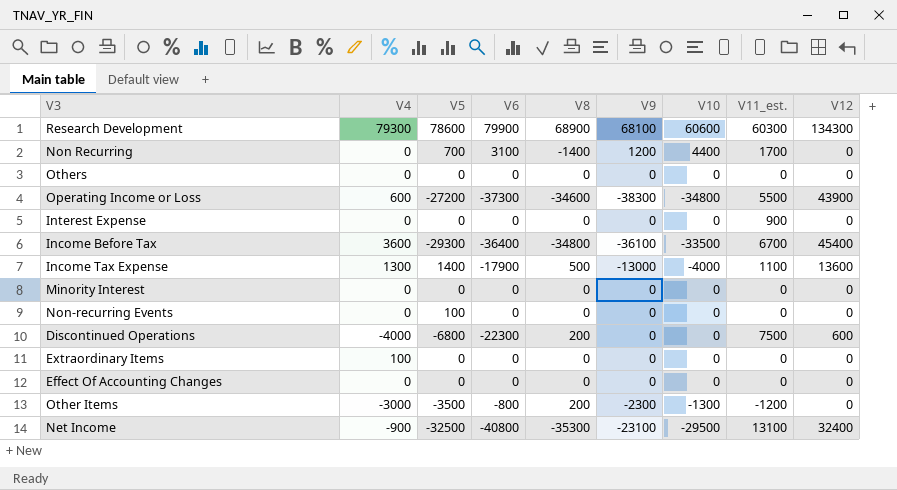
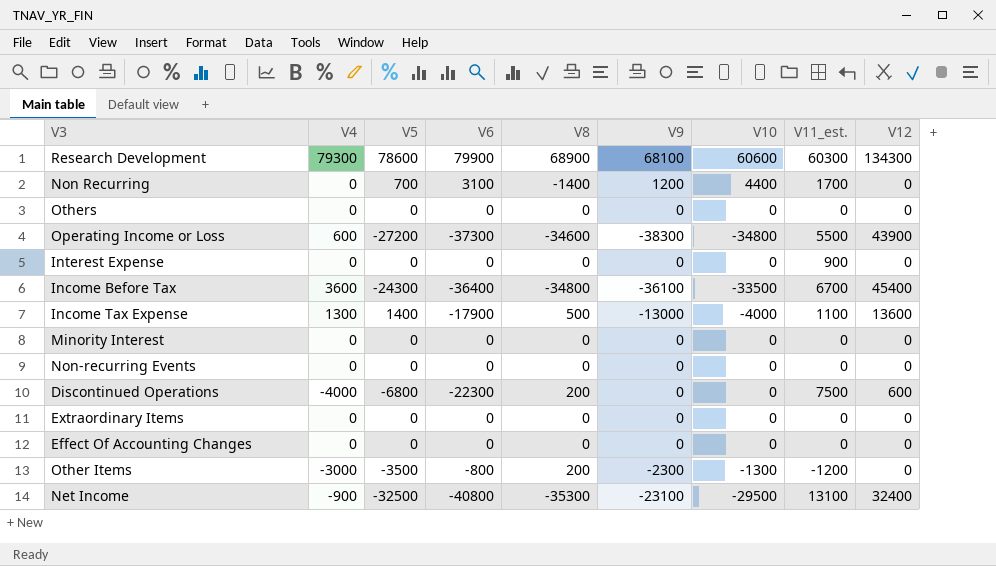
Income Before Tax | V5: -29300 -> -24300
Non-recurring Events | V5: 100 -> 0
Extraordinary Items | V4: 100 -> 0

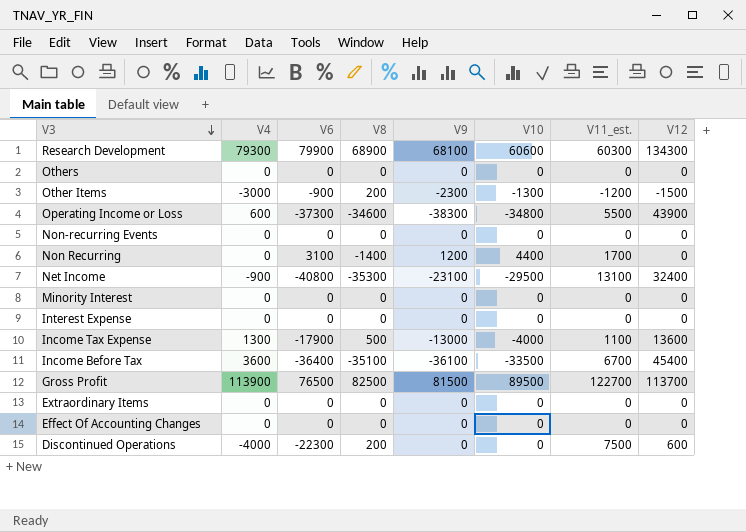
row order: none -> V3 descending
column V5 | position: 3 -> none
Other Items | V6: -800 -> -900
Other Items | V12: 0 -> -1500
Interest Expense | V11_est.: 900 -> 0
Income Before Tax | V8: -34800 -> -35100
row Gross Profit: none -> 113900 | 76500 | 82500 | 81500 | 89500 | 122700 | 113700

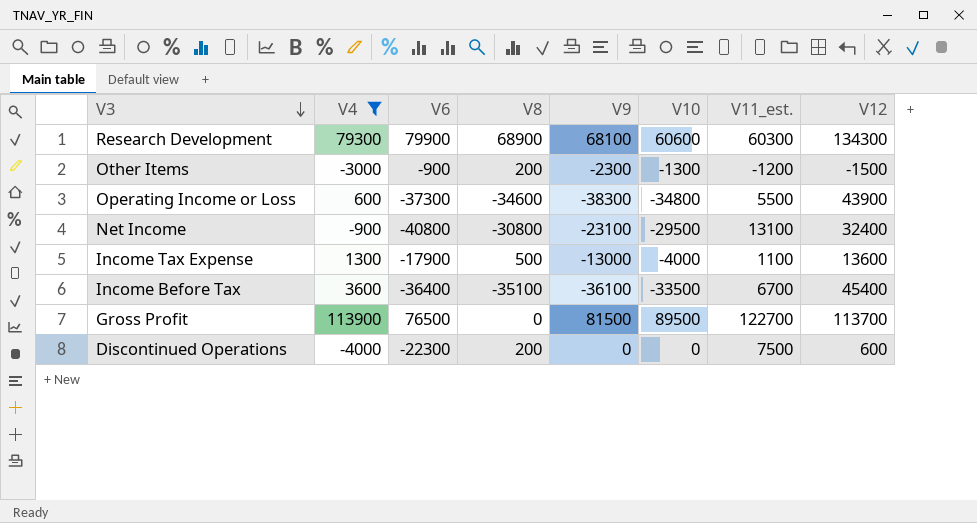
filter: none -> V4 != 0
Net Income | V8: -35300 -> -30800
Gross Profit | V8: 82500 -> 0

